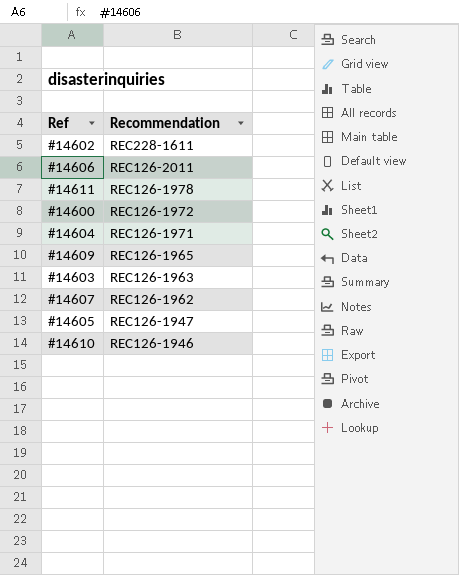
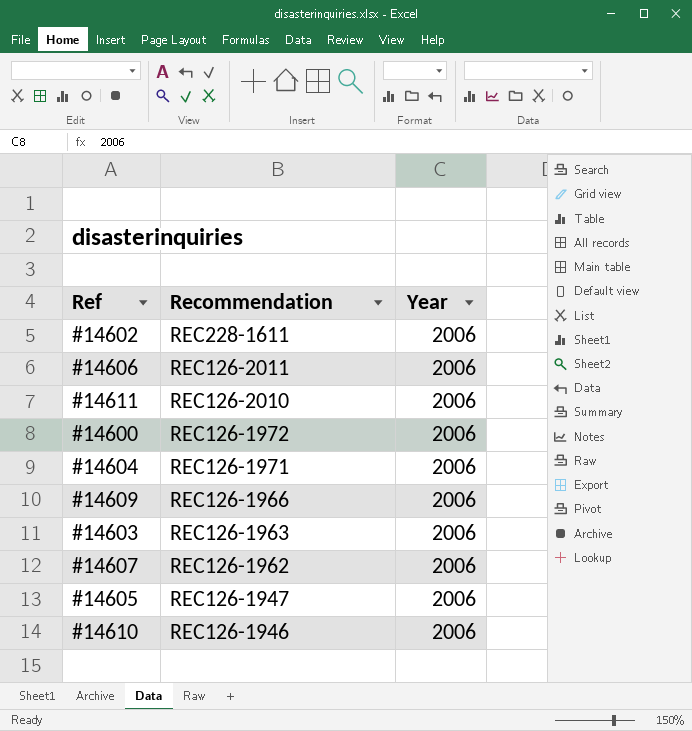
column Year | position: none -> 3
#14611 | Recommendation: REC126-1978 -> REC126-2010
#14609 | Recommendation: REC126-1965 -> REC126-1966

